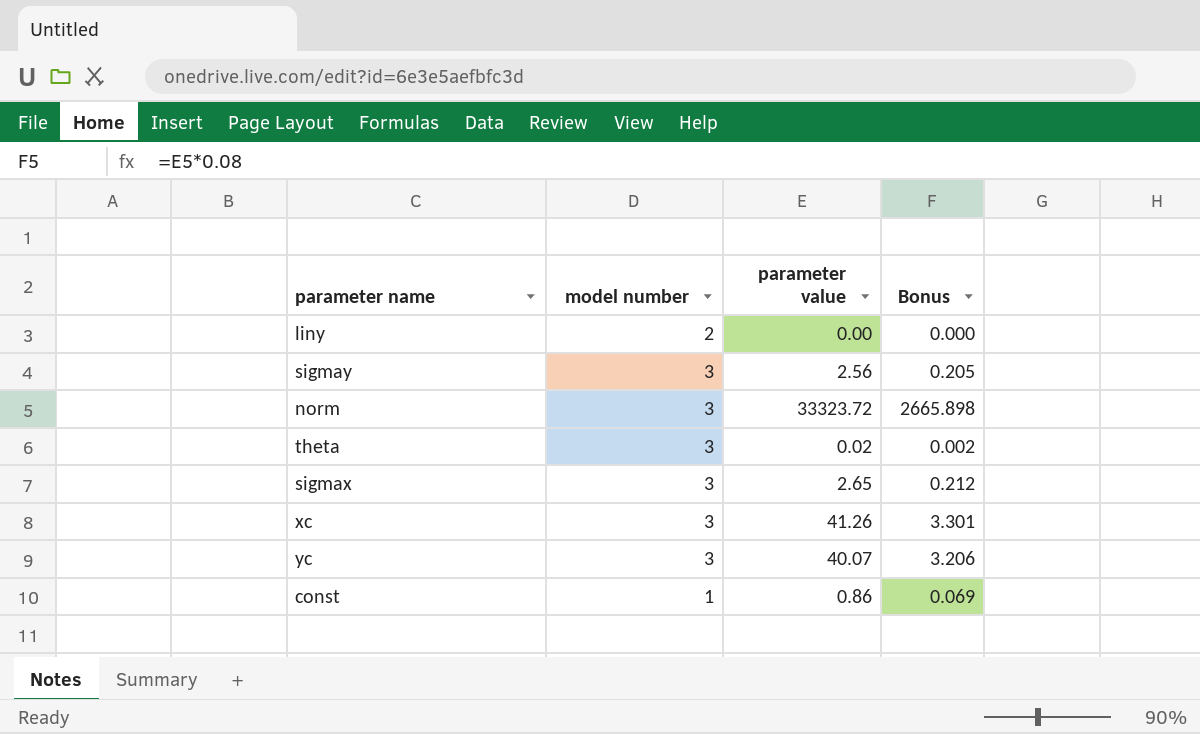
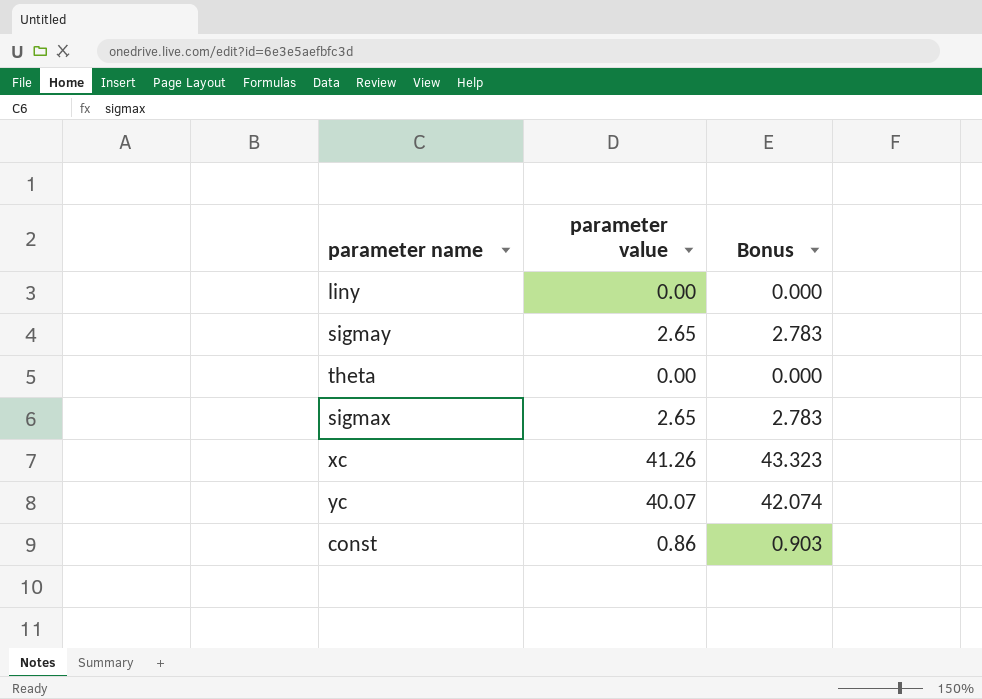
column model number | position: 2 -> none
column Bonus | formula: [parameter value] * 0.08 -> [parameter value] * 1.05
row norm: 3 | 33323.72 | 2665.898 -> none
sigmay | parameter value: 2.56 -> 2.65
theta | parameter value: 0.02 -> 0.00

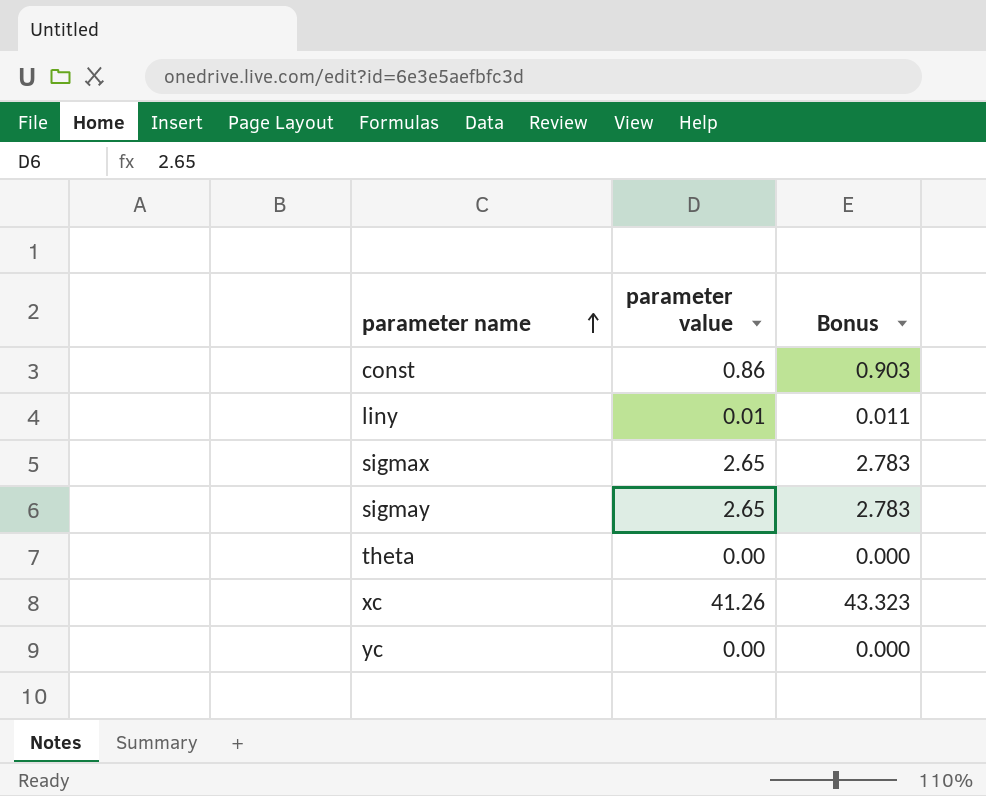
row order: none -> parameter name ascending
liny | parameter value: 0.00 -> 0.01
liny | Bonus: 0.000 -> 0.011
yc | parameter value: 40.07 -> 0.00
yc | Bonus: 42.074 -> 0.000

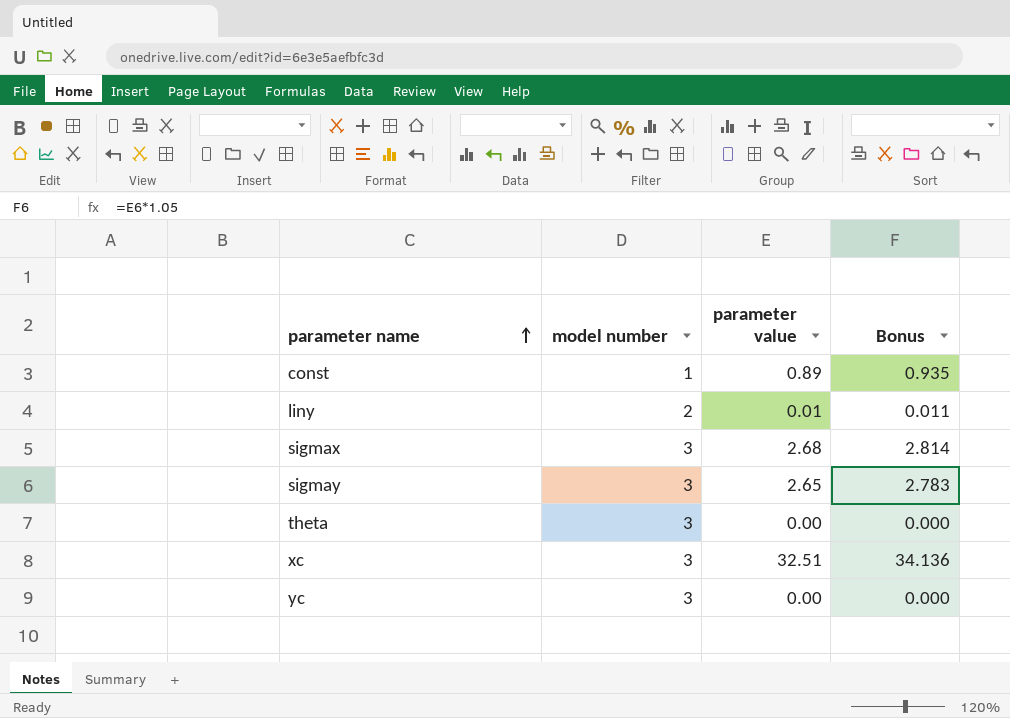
column model number | position: none -> 2
const | parameter value: 0.86 -> 0.89
const | Bonus: 0.903 -> 0.935
sigmax | parameter value: 2.65 -> 2.68
sigmax | Bonus: 2.783 -> 2.814
xc | parameter value: 41.26 -> 32.51
xc | Bonus: 43.323 -> 34.136

